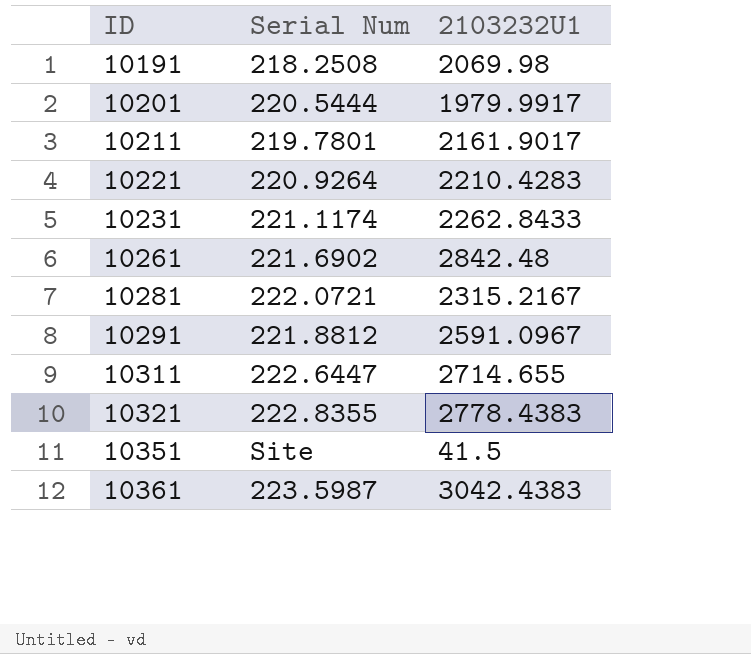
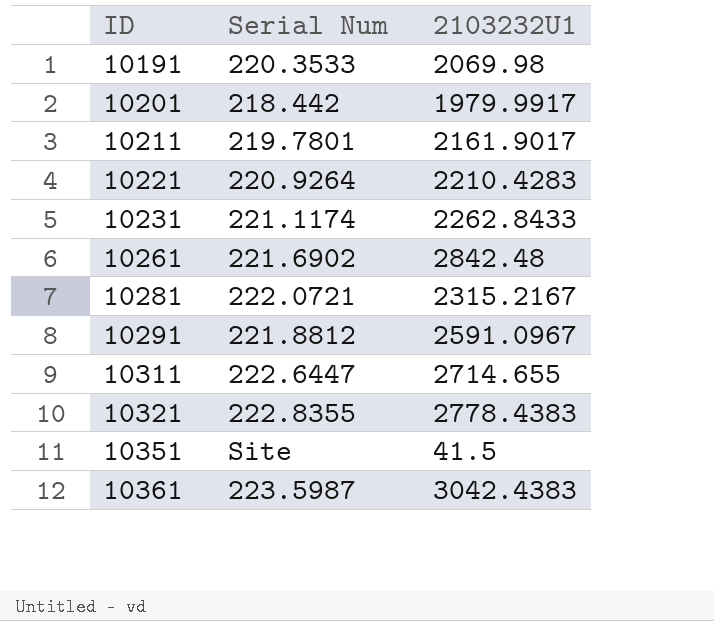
10191 | Serial Num: 218.2508 -> 220.3533
10201 | Serial Num: 220.5444 -> 218.442

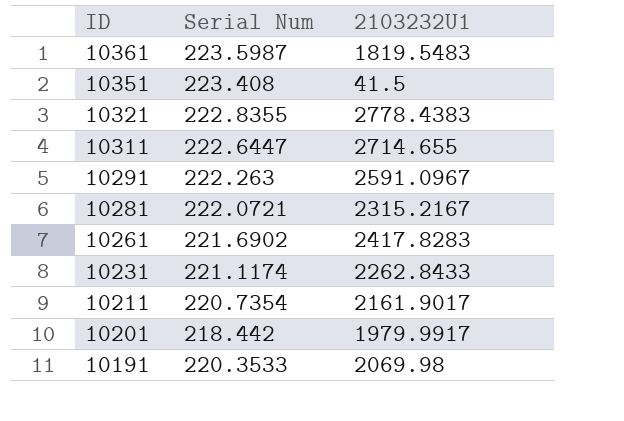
row order: ID ascending -> ID descending
row 10221: 220.9264 | 2210.4283 -> none
10361 | 2103232U1: 3042.4383 -> 1819.5483
10351 | Serial Num: Site -> 223.408
10291 | Serial Num: 221.8812 -> 222.263
10261 | 2103232U1: 2842.48 -> 2417.8283
10211 | Serial Num: 219.7801 -> 220.7354

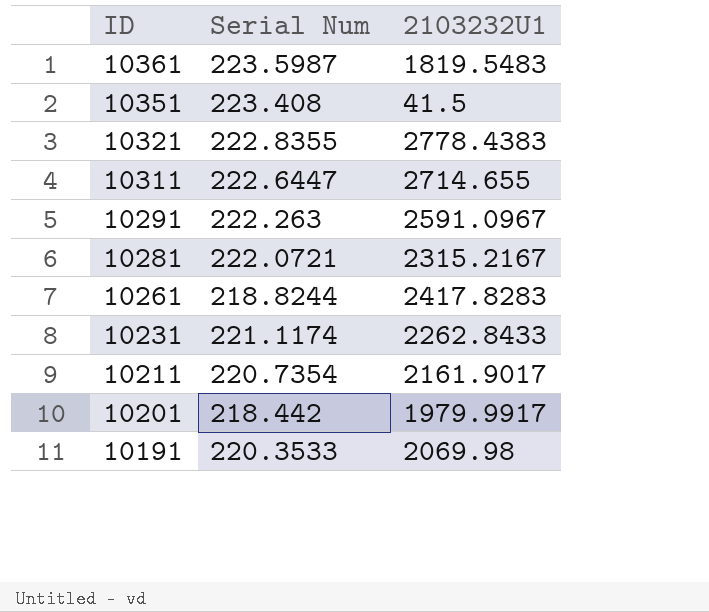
10261 | Serial Num: 221.6902 -> 218.8244

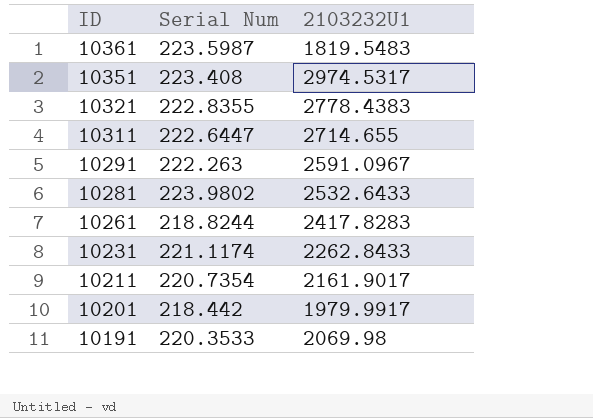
10351 | 2103232U1: 41.5 -> 2974.5317
10281 | Serial Num: 222.0721 -> 223.9802
10281 | 2103232U1: 2315.2167 -> 2532.6433

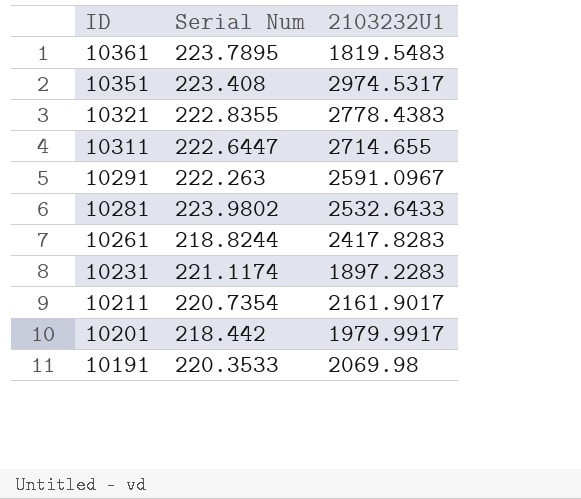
10361 | Serial Num: 223.5987 -> 223.7895
10231 | 2103232U1: 2262.8433 -> 1897.2283

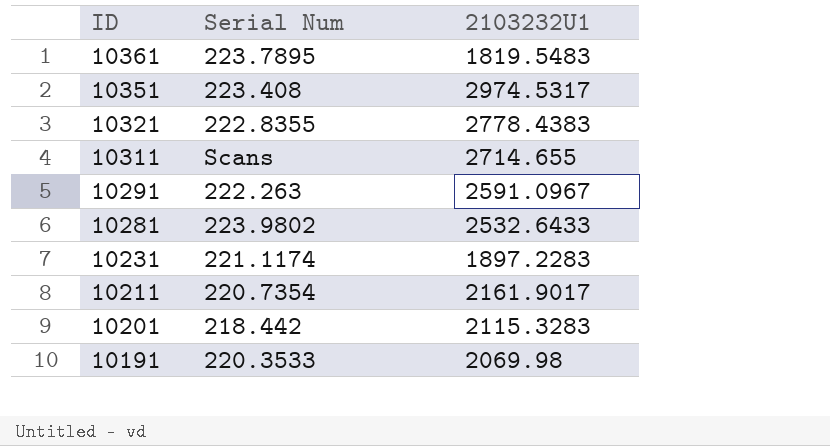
row 10261: 218.8244 | 2417.8283 -> none
10311 | Serial Num: 222.6447 -> Scans
10201 | 2103232U1: 1979.9917 -> 2115.3283

